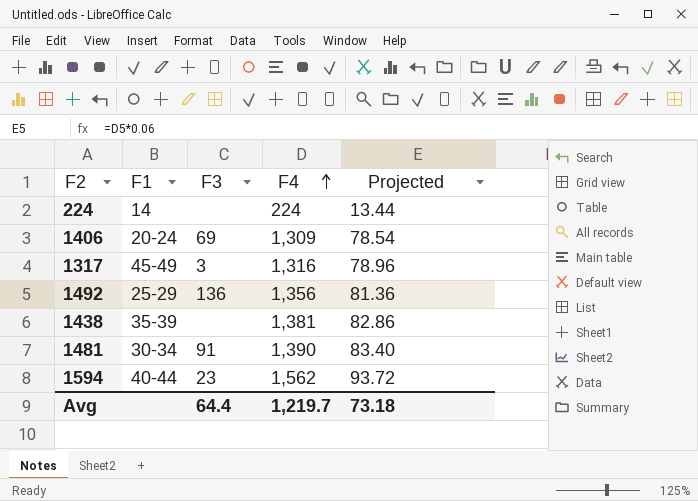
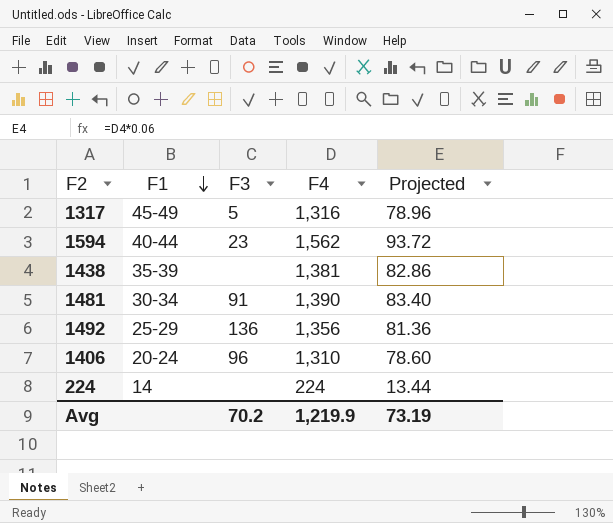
row order: F4 ascending -> F1 descending
1317 | F3: 3 -> 5
1406 | F3: 69 -> 96
1406 | F4: 1,309 -> 1,310
1406 | Projected: 78.54 -> 78.60
Avg | F3: 64.4 -> 70.2
Avg | F4: 1,219.7 -> 1,219.9
Avg | Projected: 73.18 -> 73.19

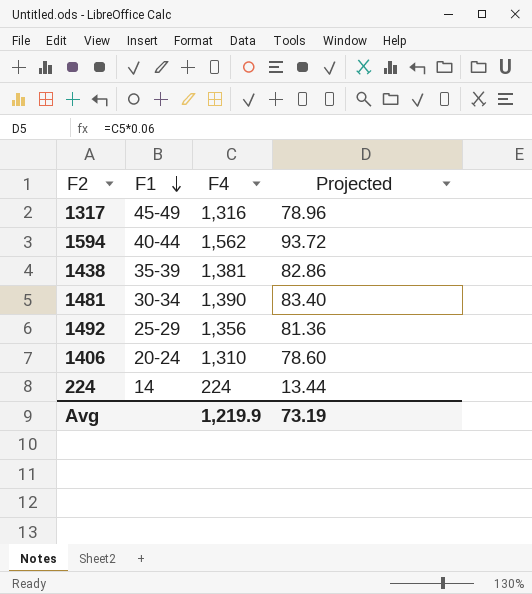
column F3 | position: 3 -> none

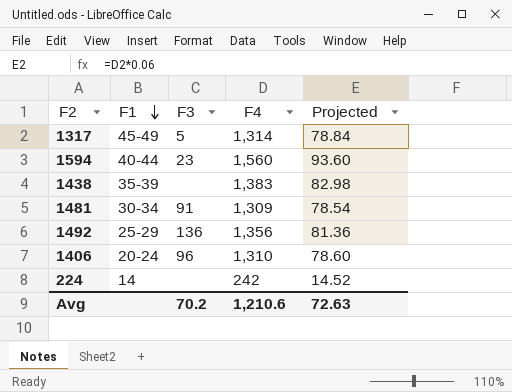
column F3 | position: none -> 3
1317 | F4: 1,316 -> 1,314
1317 | Projected: 78.96 -> 78.84
1594 | F4: 1,562 -> 1,560
1594 | Projected: 93.72 -> 93.60
1438 | F4: 1,381 -> 1,383
1438 | Projected: 82.86 -> 82.98
1481 | F4: 1,390 -> 1,309
1481 | Projected: 83.40 -> 78.54
224 | F4: 224 -> 242
224 | Projected: 13.44 -> 14.52
Avg | F4: 1,219.9 -> 1,210.6
Avg | Projected: 73.19 -> 72.63

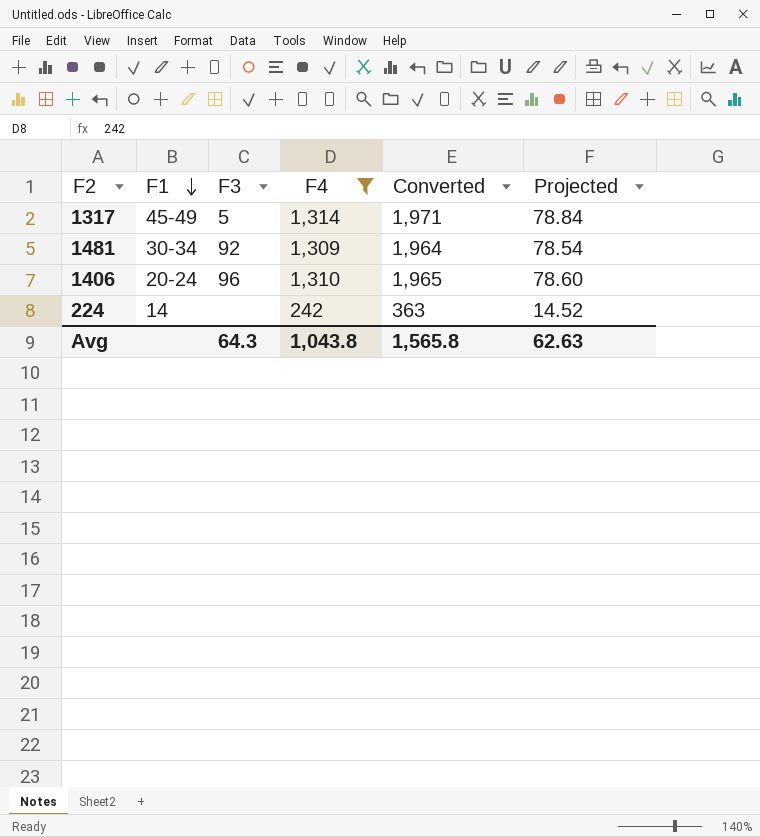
filter: none -> F4 <= 1,314
column Converted | formula: none -> [F4] * 1.5
1481 | F3: 91 -> 92
Avg | F3: 70.2 -> 64.3
Avg | F4: 1,210.6 -> 1,043.8
Avg | Projected: 72.63 -> 62.63

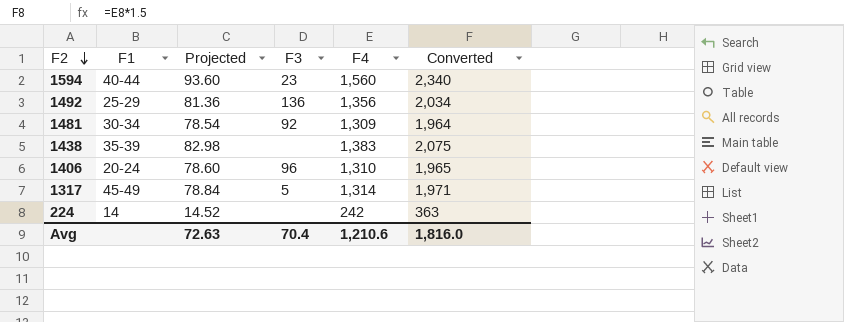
filter: F4 <= 1,314 -> none
row order: F1 descending -> F2 descending
column Projected | position: 6 -> 3
Avg | Projected: 62.63 -> 72.63
Avg | F3: 64.3 -> 70.4
Avg | F4: 1,043.8 -> 1,210.6
Avg | Converted: 1,565.8 -> 1,816.0

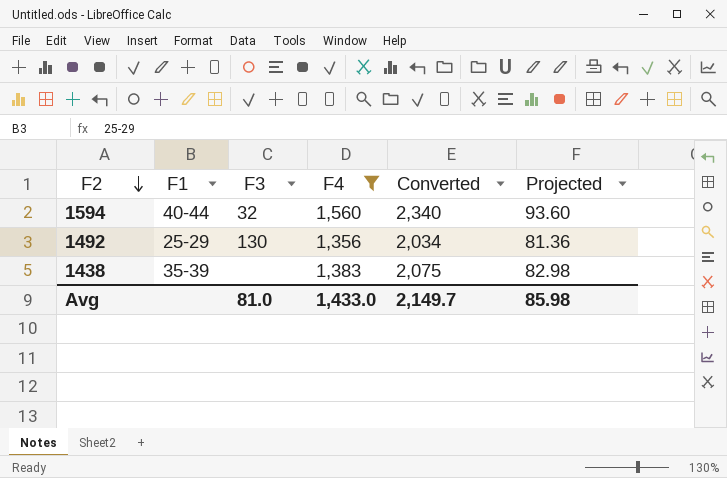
filter: none -> F4 >= 1,356
column Projected | position: 3 -> 6
1594 | F3: 23 -> 32
1492 | F3: 136 -> 130
Avg | F3: 70.4 -> 81.0
Avg | F4: 1,210.6 -> 1,433.0
Avg | Converted: 1,816.0 -> 2,149.7
Avg | Projected: 72.63 -> 85.98

